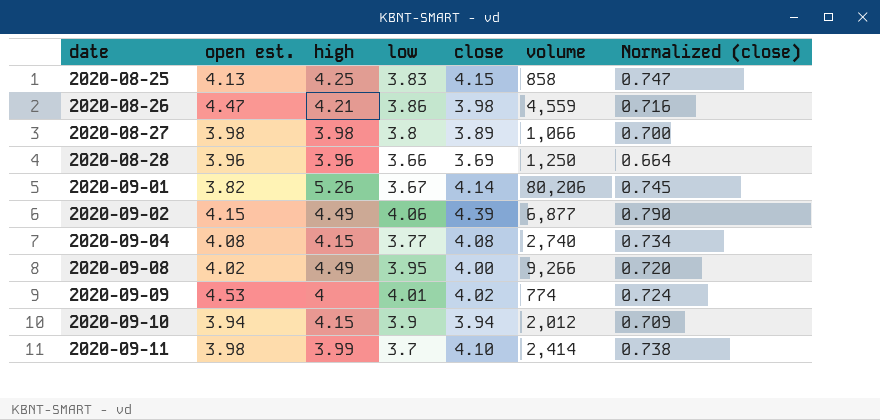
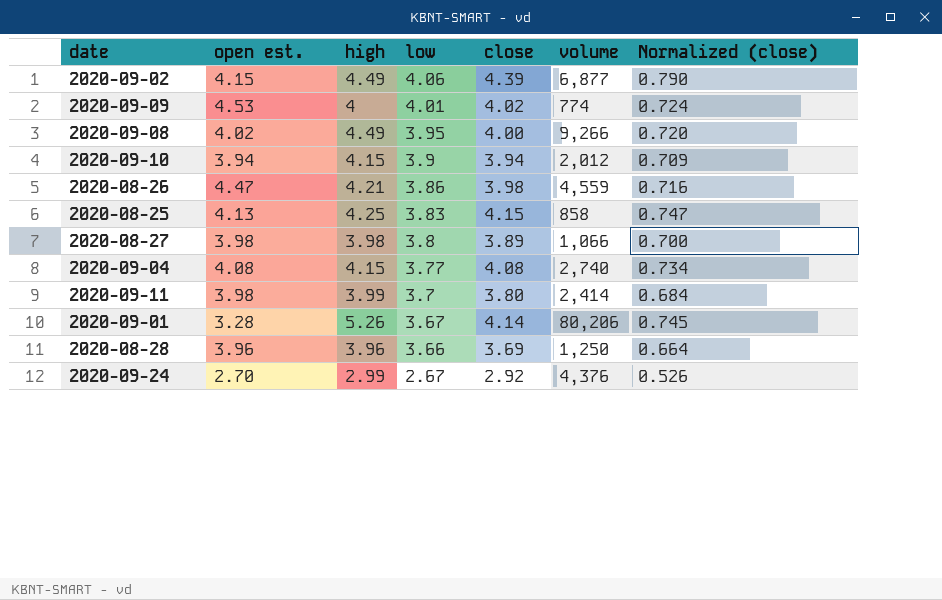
row order: date ascending -> low descending
2020-09-11 | close: 4.10 -> 3.80
2020-09-11 | Normalized (close): 0.738 -> 0.684
2020-09-01 | open est.: 3.82 -> 3.28
row 2020-09-24: none -> 2.70 | 2.99 | 2.67 | 2.92 | 4,376 | 0.526

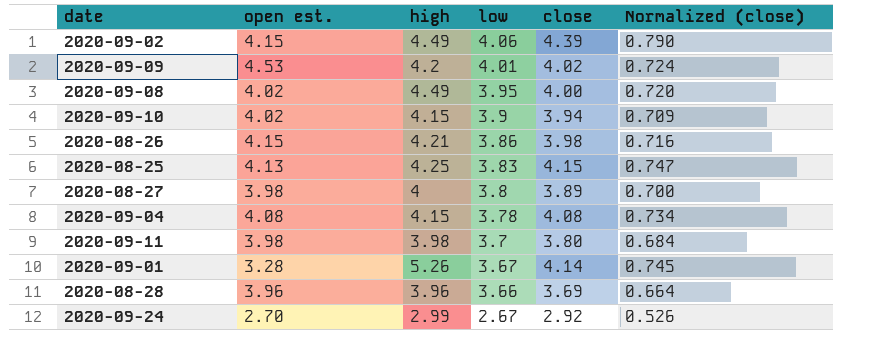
column volume | position: 6 -> none
2020-09-09 | high: 4 -> 4.2
2020-09-10 | open est.: 3.94 -> 4.02
2020-08-26 | open est.: 4.47 -> 4.15
2020-08-27 | high: 3.98 -> 4
2020-09-04 | low: 3.77 -> 3.78
2020-09-11 | high: 3.99 -> 3.98

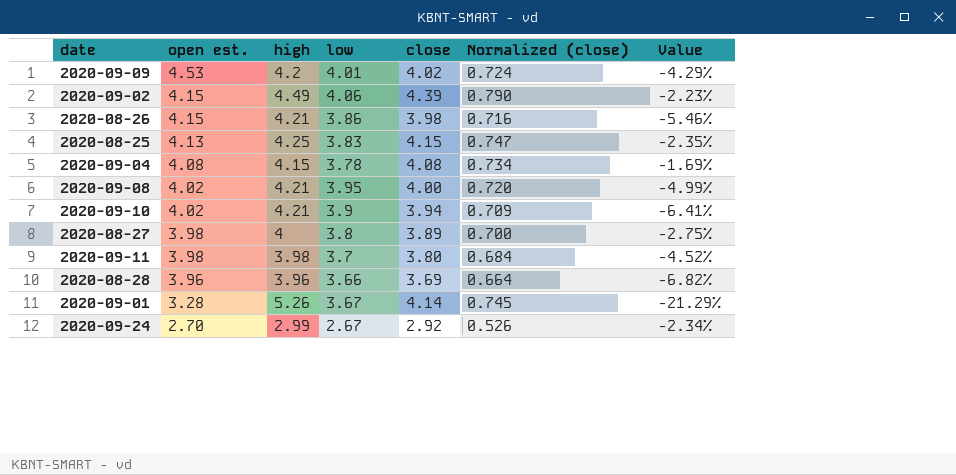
row order: low descending -> open est. descending
column Value | formula: none -> ([close] - [high]) / [high]
2020-09-08 | high: 4.49 -> 4.21
2020-09-10 | high: 4.15 -> 4.21

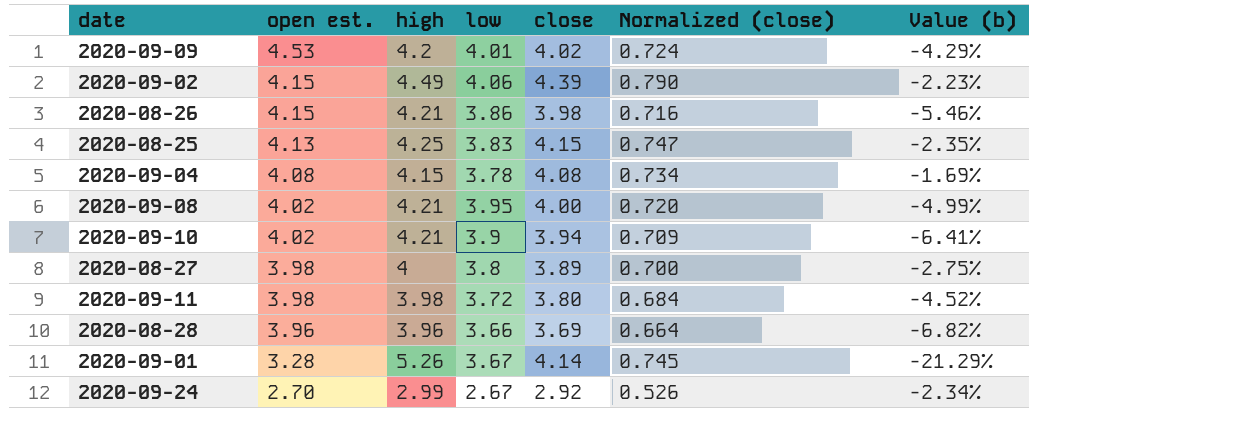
column name: Value -> Value (b)
2020-09-11 | low: 3.7 -> 3.72

